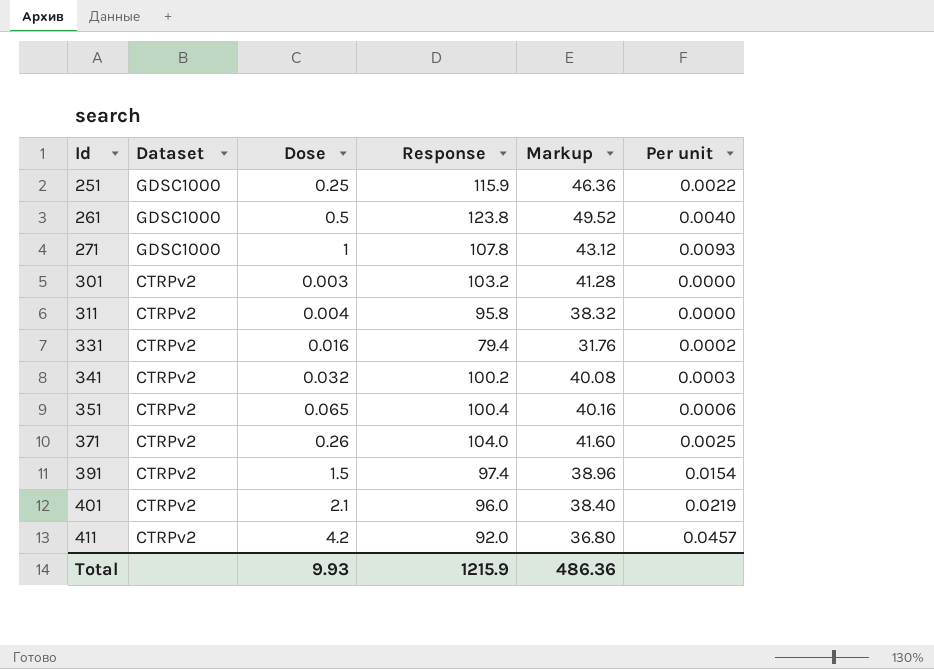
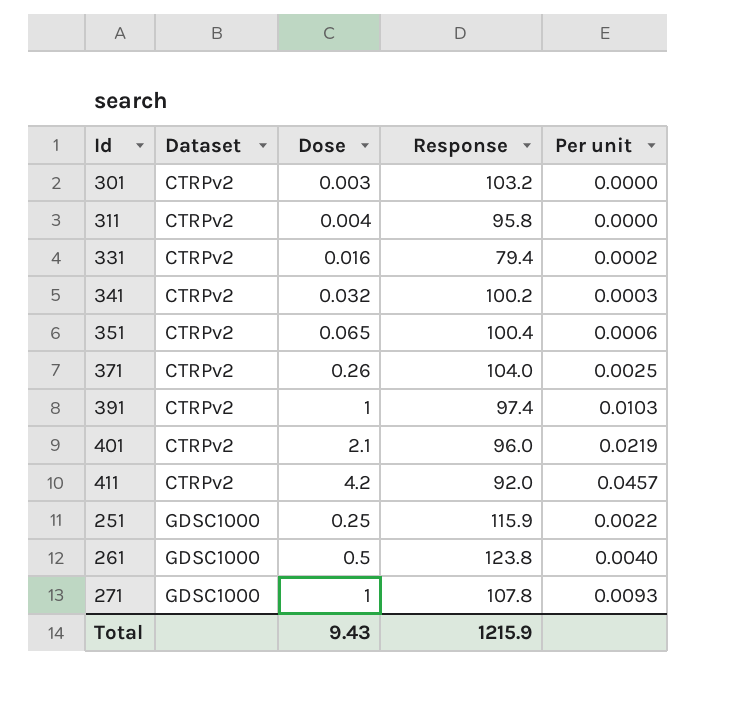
row order: Id ascending -> Dataset ascending
column Markup | formula: [Response] * 0.4 -> none
391 | Dose: 1.5 -> 1
391 | Per unit: 0.0154 -> 0.0103
Total | Dose: 9.93 -> 9.43

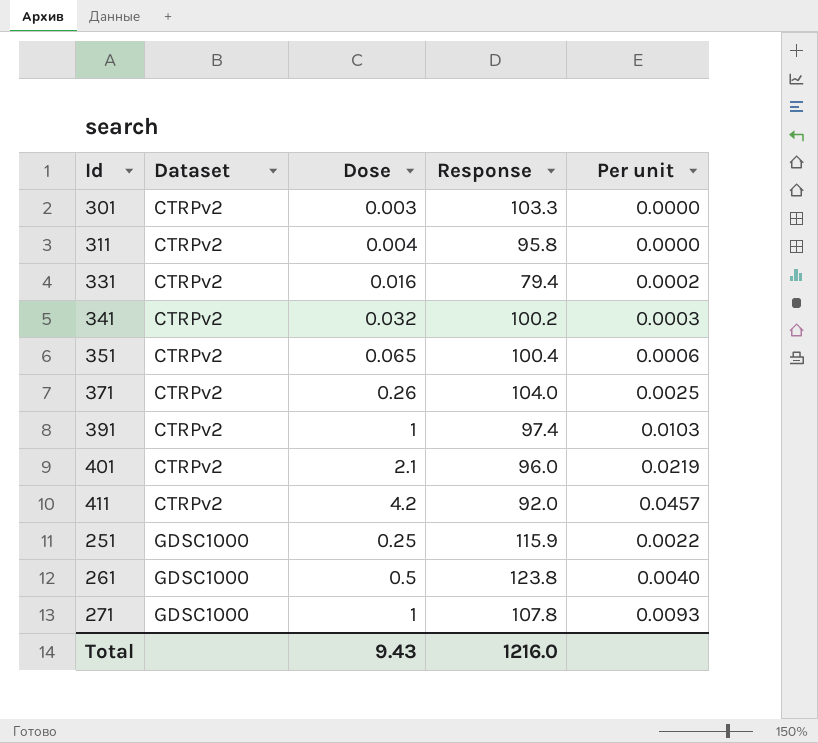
301 | Response: 103.2 -> 103.3
Total | Response: 1215.9 -> 1216.0

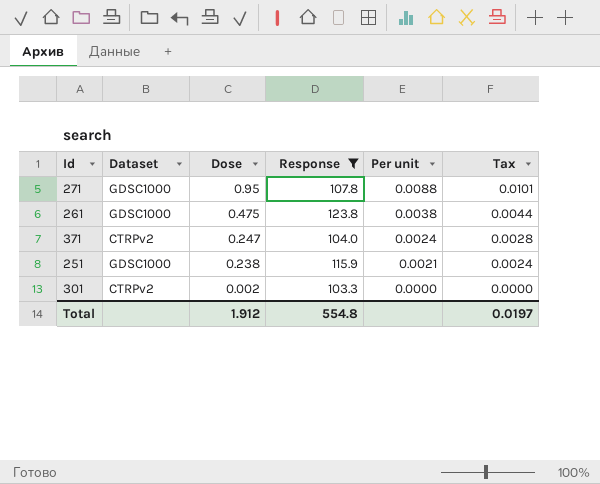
filter: none -> Response >= 103.3
row order: Dataset ascending -> Dose descending
column Tax | formula: none -> [Per unit] * 1.15
271 | Dose: 1 -> 0.95
271 | Per unit: 0.0093 -> 0.0088
261 | Dose: 0.5 -> 0.475
261 | Per unit: 0.0040 -> 0.0038
371 | Dose: 0.26 -> 0.247
371 | Per unit: 0.0025 -> 0.0024
251 | Dose: 0.25 -> 0.238
251 | Per unit: 0.0022 -> 0.0021
301 | Dose: 0.003 -> 0.002
Total | Dose: 9.43 -> 1.912
Total | Response: 1216.0 -> 554.8

